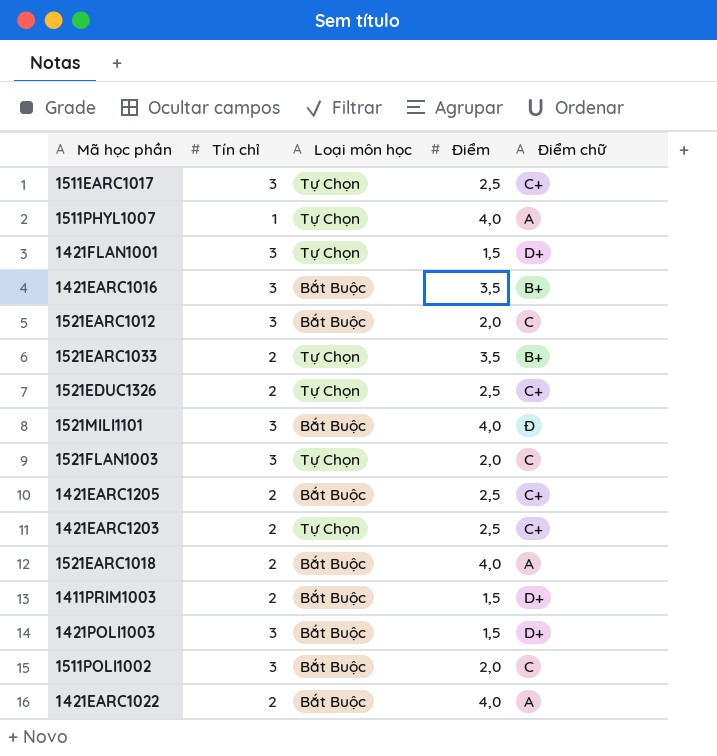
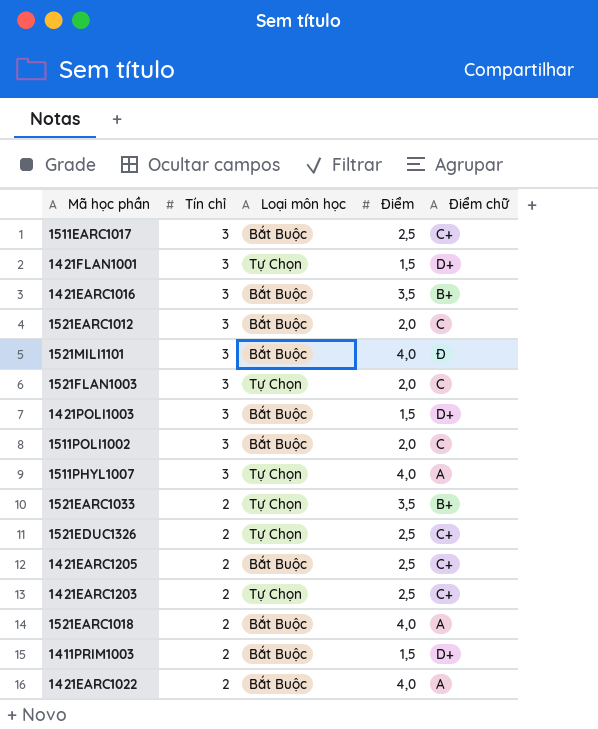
row order: none -> Tín chỉ descending
1511EARC1017 | Loại môn học: Tự Chọn -> Bắt Buộc
1511PHYL1007 | Tín chỉ: 1 -> 3

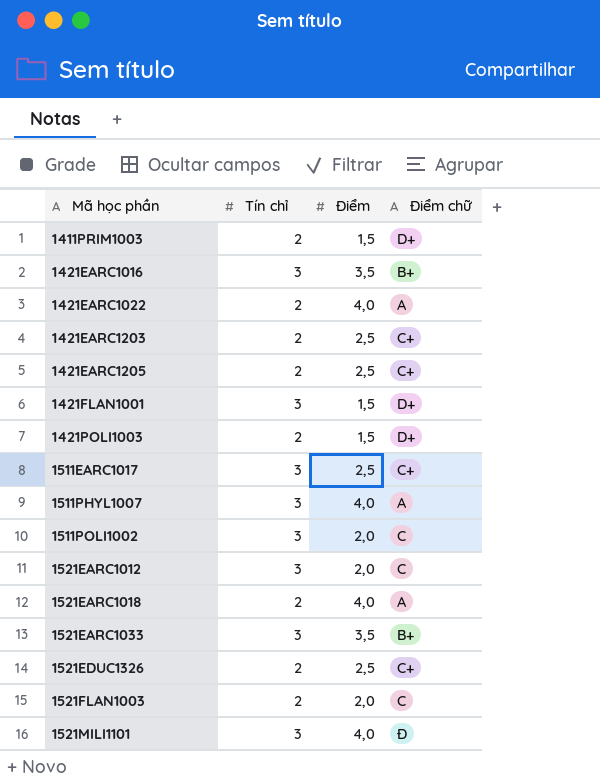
row order: Tín chỉ descending -> Mã học phần ascending
column Loại môn học | position: 3 -> none
1421POLI1003 | Tín chỉ: 3 -> 2
1521EARC1033 | Tín chỉ: 2 -> 3
1521FLAN1003 | Tín chỉ: 3 -> 2

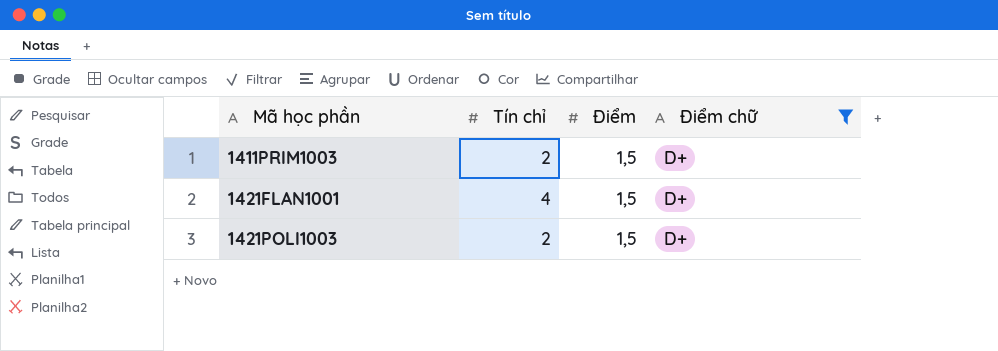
filter: none -> Điểm chữ = D+
1421FLAN1001 | Tín chỉ: 3 -> 4

